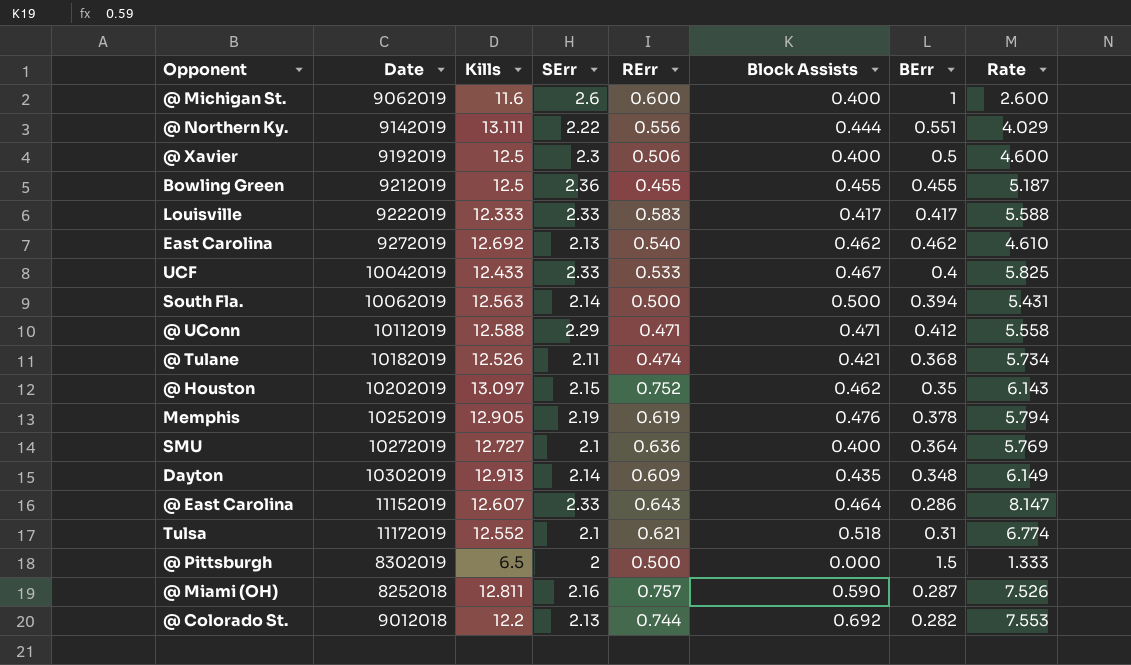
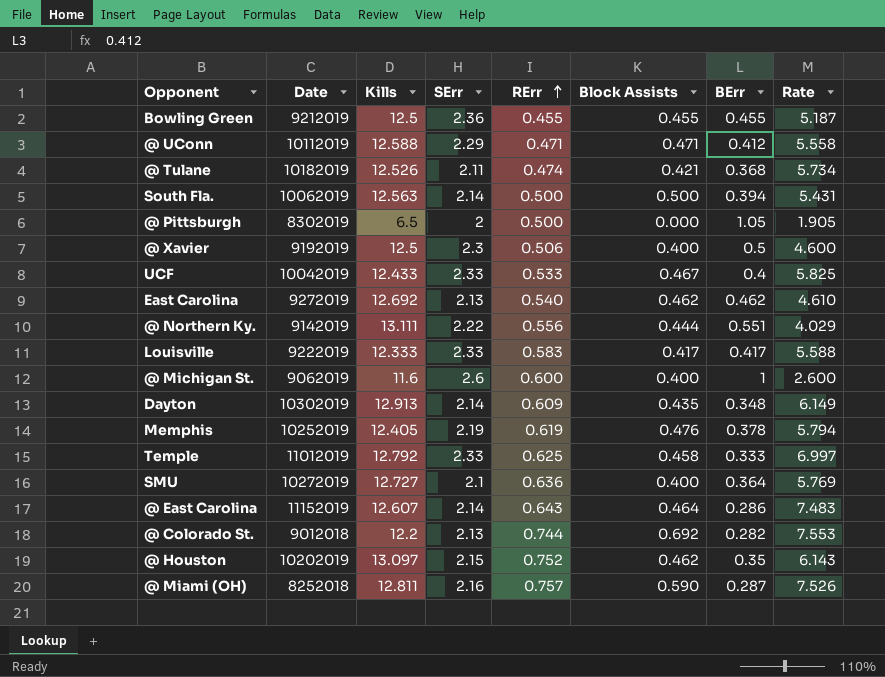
row order: none -> RErr ascending
row Tulsa: 11172019 | 12.552 | 2.1 | 0.621 | 0.518 | 0.31 | 6.774 -> none
@ Pittsburgh | BErr: 1.5 -> 1.05
@ Pittsburgh | Rate: 1.333 -> 1.905
Memphis | Kills: 12.905 -> 12.405
row Temple: none -> 11012019 | 12.792 | 2.33 | 0.625 | 0.458 | 0.333 | 6.997
@ East Carolina | SErr: 2.33 -> 2.14
@ East Carolina | Rate: 8.147 -> 7.483

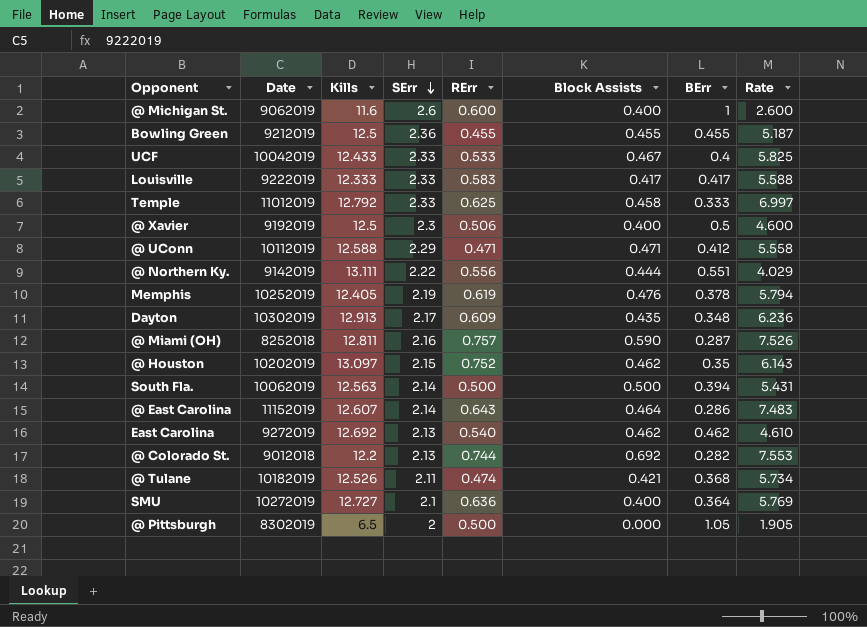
row order: RErr ascending -> SErr descending
Dayton | SErr: 2.14 -> 2.17
Dayton | Rate: 6.149 -> 6.236

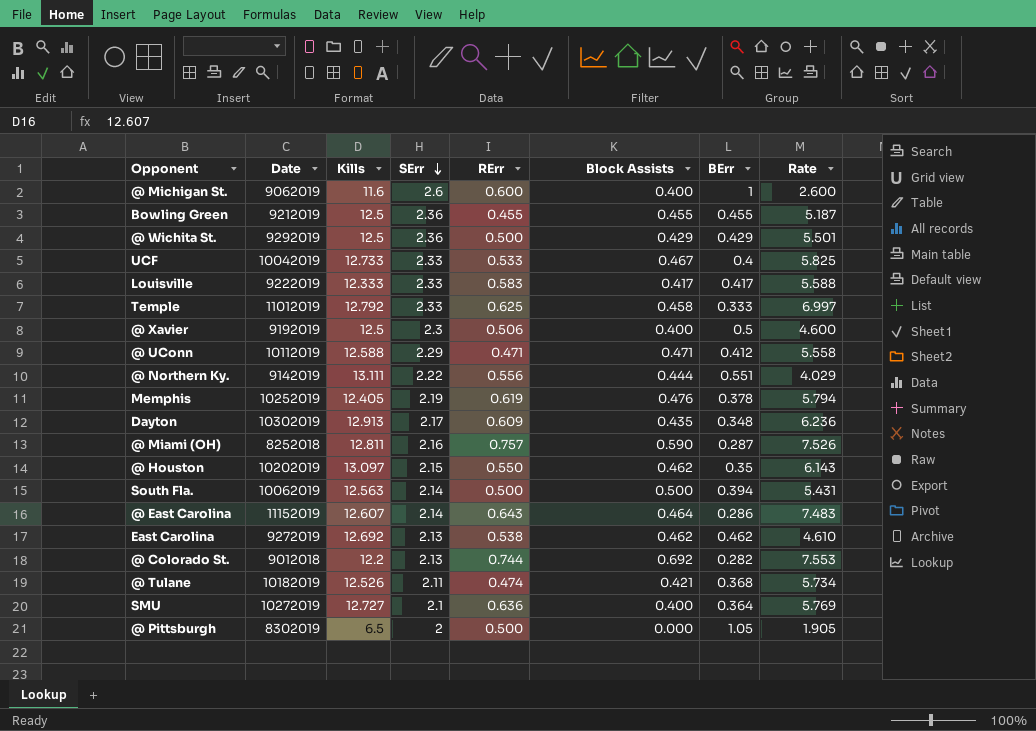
row @ Wichita St.: none -> 9292019 | 12.5 | 2.36 | 0.500 | 0.429 | 0.429 | 5.501
UCF | Kills: 12.433 -> 12.733
@ Houston | RErr: 0.752 -> 0.550
East Carolina | RErr: 0.540 -> 0.538

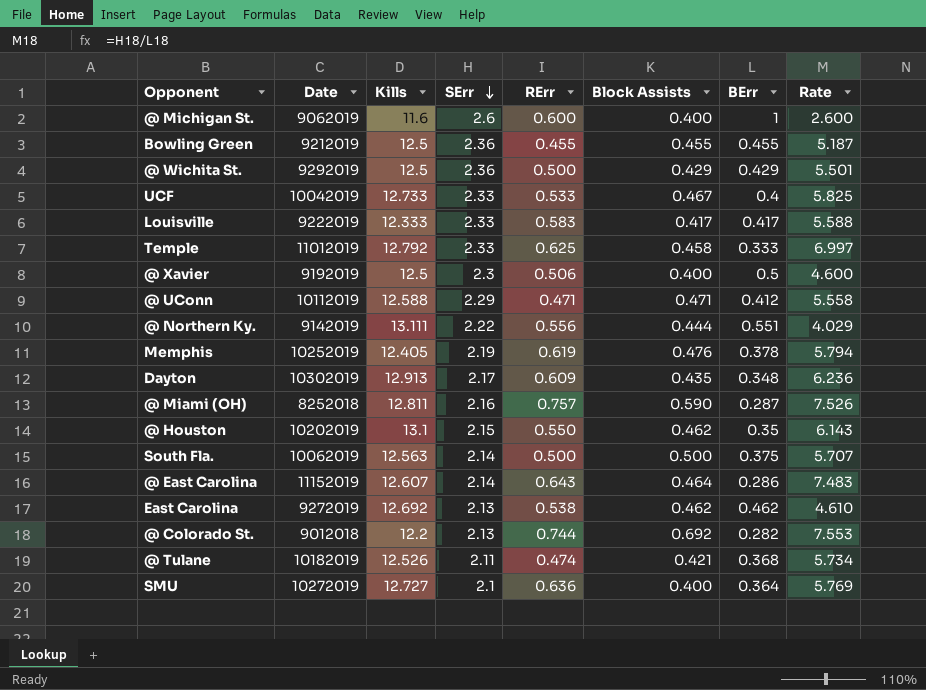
row @ Pittsburgh: 8302019 | 6.5 | 2 | 0.500 | 0.000 | 1.05 | 1.905 -> none
@ Houston | Kills: 13.097 -> 13.1
South Fla. | BErr: 0.394 -> 0.375
South Fla. | Rate: 5.431 -> 5.707

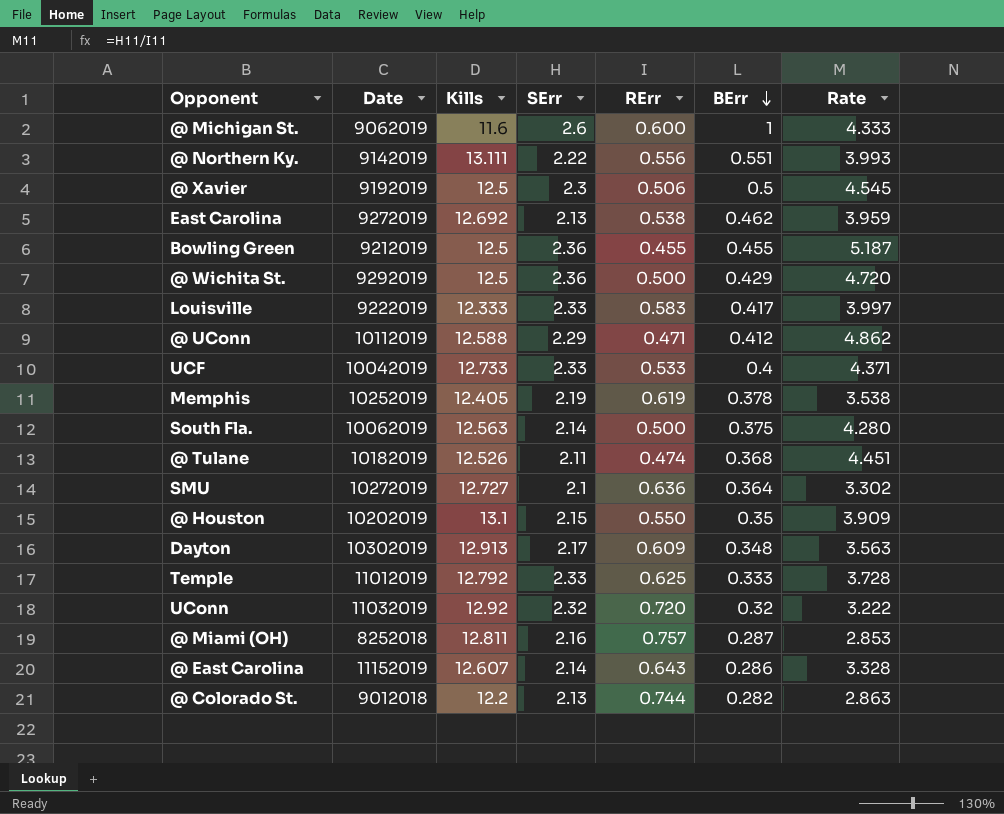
row order: SErr descending -> BErr descending
column Block Assists | position: 6 -> none
column Rate | formula: [SErr] / [BErr] -> [SErr] / [RErr]
row UConn: none -> 11032019 | 12.92 | 2.32 | 0.720 | 0.32 | 3.222

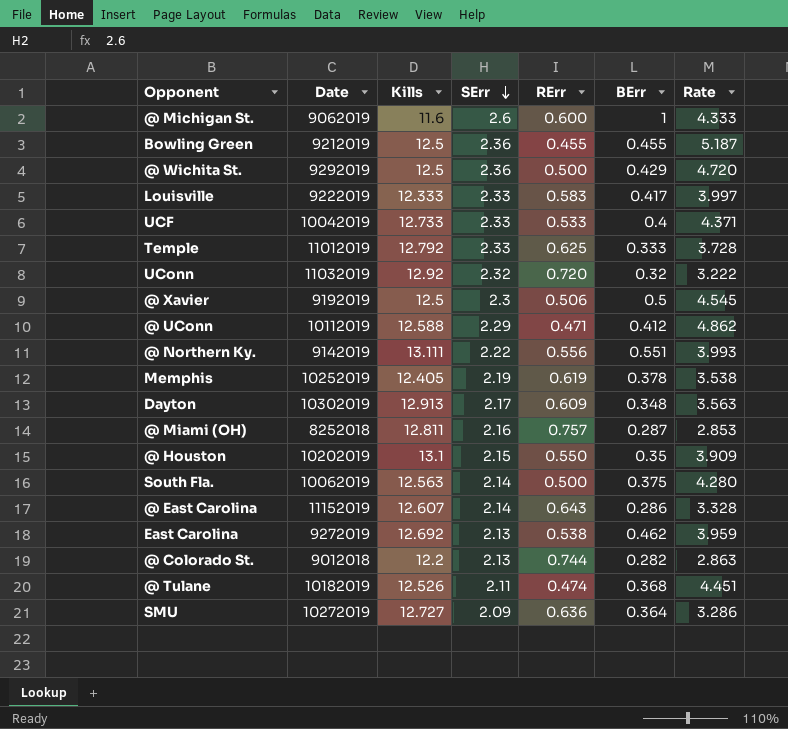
row order: BErr descending -> SErr descending
SMU | SErr: 2.1 -> 2.09
SMU | Rate: 3.302 -> 3.286

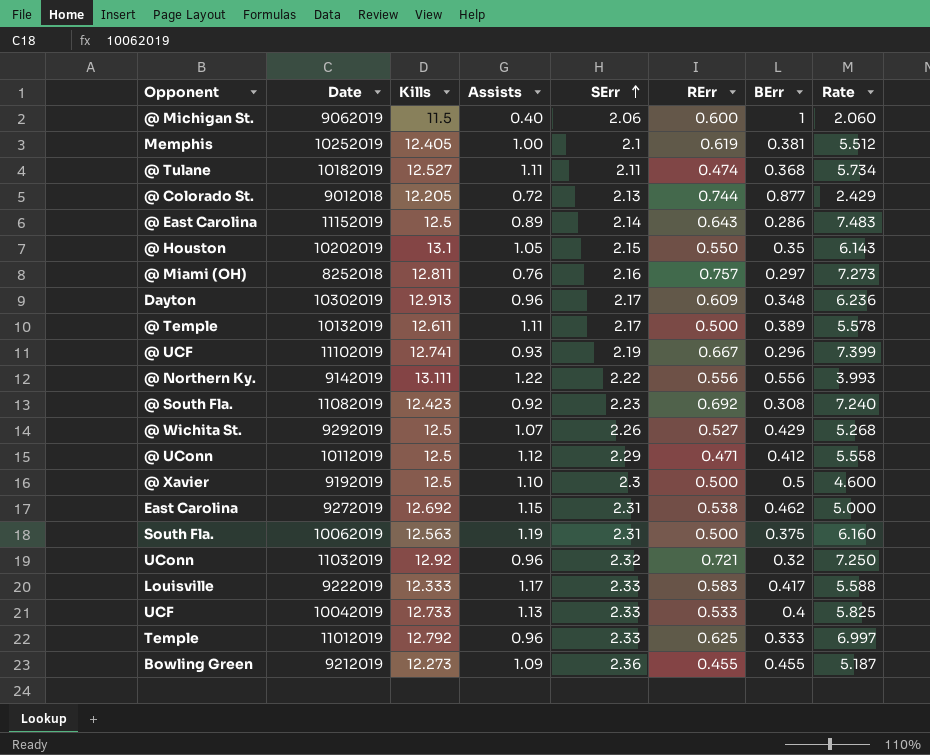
row order: SErr descending -> SErr ascending
column Assists | position: none -> 4
column Rate | formula: [SErr] / [RErr] -> [SErr] / [BErr]
row SMU: 10272019 | 12.727 | 2.09 | 0.636 | 0.364 | 3.286 -> none
@ Michigan St. | Kills: 11.6 -> 11.5
@ Michigan St. | SErr: 2.6 -> 2.06
Memphis | SErr: 2.19 -> 2.1
Memphis | BErr: 0.378 -> 0.381
@ Tulane | Kills: 12.526 -> 12.527
@ Colorado St. | Kills: 12.2 -> 12.205
@ Colorado St. | BErr: 0.282 -> 0.877
@ East Carolina | Kills: 12.607 -> 12.5
@ Miami (OH) | BErr: 0.287 -> 0.297
row @ Temple: none -> 10132019 | 12.611 | 1.11 | 2.17 | 0.500 | 0.389 | 5.578
row @ UCF: none -> 11102019 | 12.741 | 0.93 | 2.19 | 0.667 | 0.296 | 7.399
@ Northern Ky. | BErr: 0.551 -> 0.556
row @ South Fla.: none -> 11082019 | 12.423 | 0.92 | 2.23 | 0.692 | 0.308 | 7.240
@ Wichita St. | SErr: 2.36 -> 2.26
@ Wichita St. | RErr: 0.500 -> 0.527
@ UConn | Kills: 12.588 -> 12.5
@ Xavier | RErr: 0.506 -> 0.500
East Carolina | SErr: 2.13 -> 2.31
South Fla. | SErr: 2.14 -> 2.31
UConn | RErr: 0.720 -> 0.721
Bowling Green | Kills: 12.5 -> 12.273

